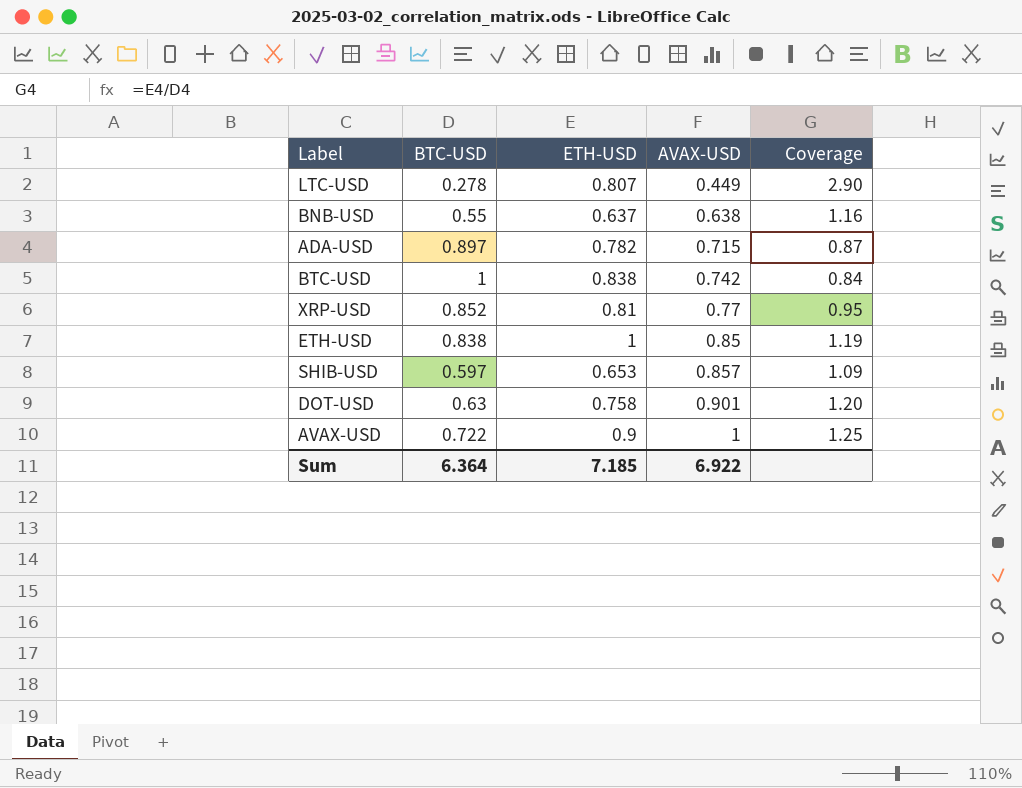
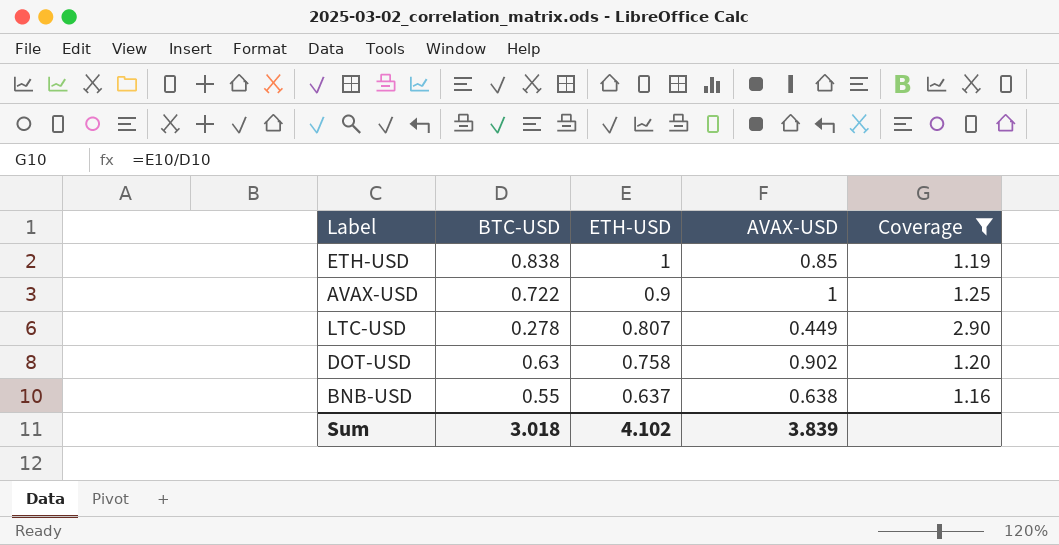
filter: none -> Coverage >= 1.16
row order: AVAX-USD ascending -> ETH-USD descending
DOT-USD | AVAX-USD: 0.901 -> 0.902
Sum | BTC-USD: 6.364 -> 3.018
Sum | ETH-USD: 7.185 -> 4.102
Sum | AVAX-USD: 6.922 -> 3.839

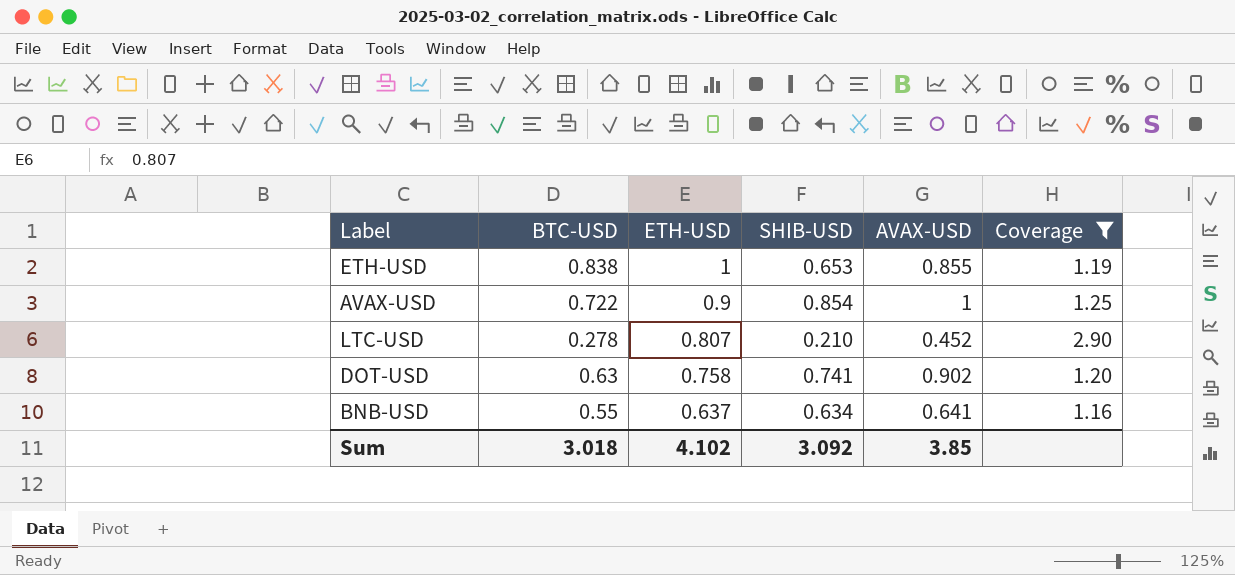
column SHIB-USD | position: none -> 4
ETH-USD | AVAX-USD: 0.85 -> 0.855
LTC-USD | AVAX-USD: 0.449 -> 0.452
BNB-USD | AVAX-USD: 0.638 -> 0.641
Sum | AVAX-USD: 3.839 -> 3.85

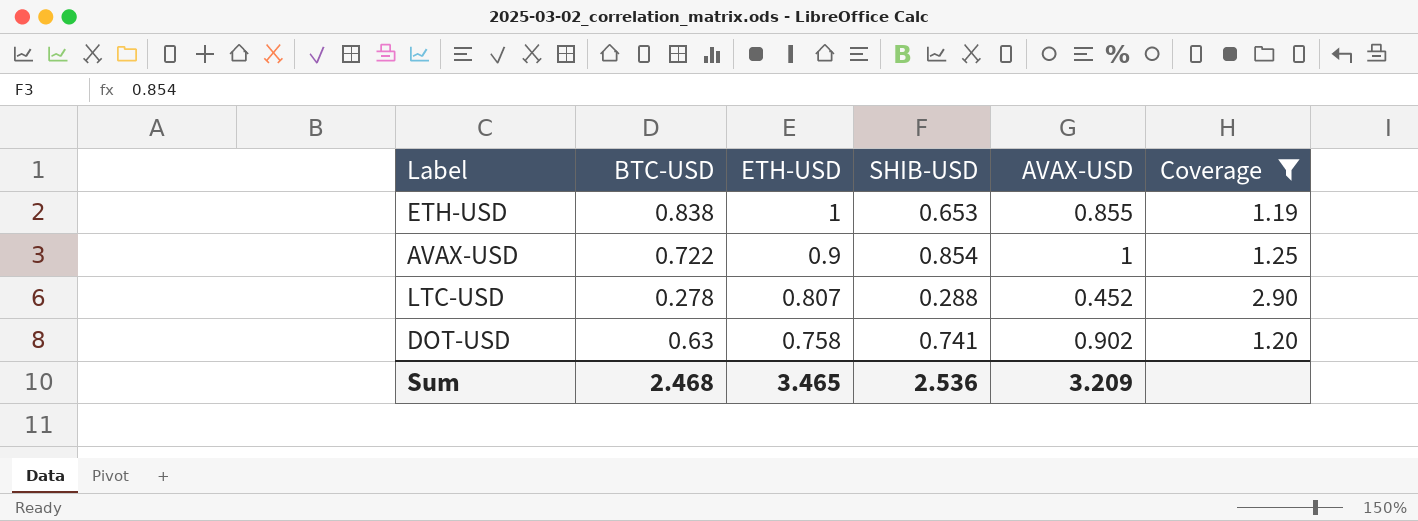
row BNB-USD: 0.55 | 0.637 | 0.634 | 0.641 | 1.16 -> none
LTC-USD | SHIB-USD: 0.210 -> 0.288
Sum | BTC-USD: 3.018 -> 2.468
Sum | ETH-USD: 4.102 -> 3.465
Sum | SHIB-USD: 3.092 -> 2.536
Sum | AVAX-USD: 3.85 -> 3.209

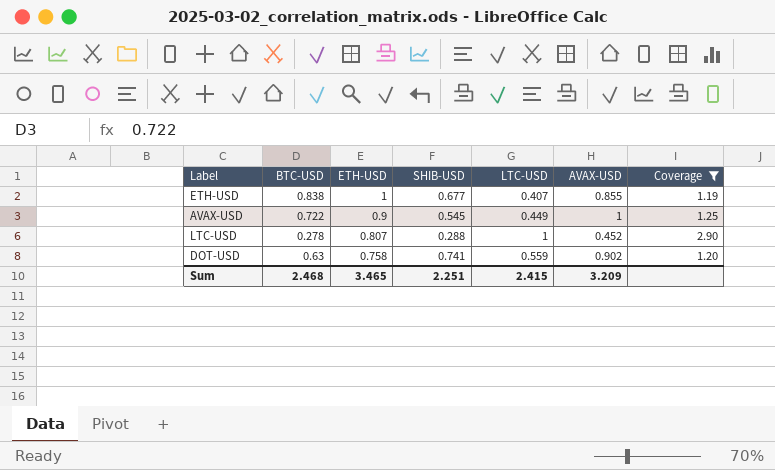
column LTC-USD | position: none -> 5
ETH-USD | SHIB-USD: 0.653 -> 0.677
AVAX-USD | SHIB-USD: 0.854 -> 0.545
Sum | SHIB-USD: 2.536 -> 2.251

